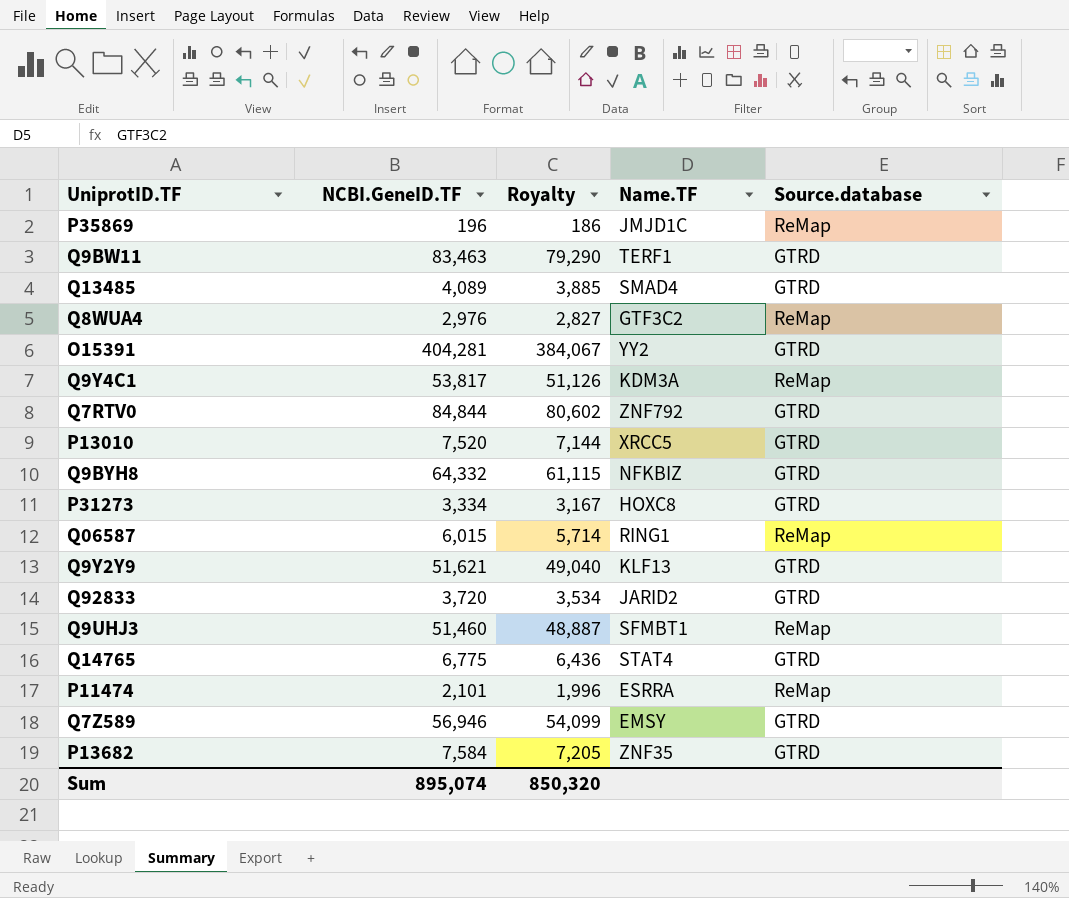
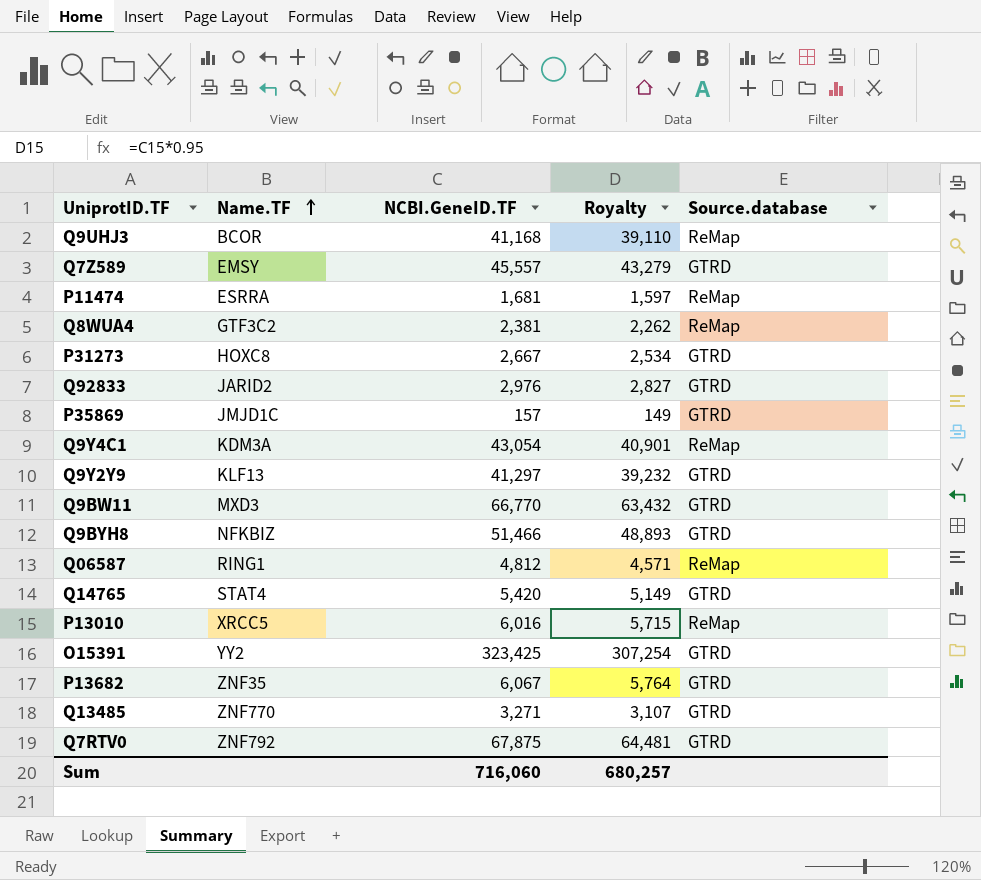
row order: none -> Name.TF ascending
column Name.TF | position: 4 -> 2
Q9UHJ3 | Name.TF: SFMBT1 -> BCOR
Q9UHJ3 | NCBI.GeneID.TF: 51,460 -> 41,168
Q9UHJ3 | Royalty: 48,887 -> 39,110
Q7Z589 | NCBI.GeneID.TF: 56,946 -> 45,557
Q7Z589 | Royalty: 54,099 -> 43,279
P11474 | NCBI.GeneID.TF: 2,101 -> 1,681
P11474 | Royalty: 1,996 -> 1,597
Q8WUA4 | NCBI.GeneID.TF: 2,976 -> 2,381
Q8WUA4 | Royalty: 2,827 -> 2,262
P31273 | NCBI.GeneID.TF: 3,334 -> 2,667
P31273 | Royalty: 3,167 -> 2,534
Q92833 | NCBI.GeneID.TF: 3,720 -> 2,976
Q92833 | Royalty: 3,534 -> 2,827
P35869 | NCBI.GeneID.TF: 196 -> 157
P35869 | Royalty: 186 -> 149
P35869 | Source.database: ReMap -> GTRD
Q9Y4C1 | NCBI.GeneID.TF: 53,817 -> 43,054
Q9Y4C1 | Royalty: 51,126 -> 40,901
Q9Y2Y9 | NCBI.GeneID.TF: 51,621 -> 41,297
Q9Y2Y9 | Royalty: 49,040 -> 39,232
Q9BW11 | Name.TF: TERF1 -> MXD3
Q9BW11 | NCBI.GeneID.TF: 83,463 -> 66,770
Q9BW11 | Royalty: 79,290 -> 63,432
Q9BYH8 | NCBI.GeneID.TF: 64,332 -> 51,466
Q9BYH8 | Royalty: 61,115 -> 48,893
Q06587 | NCBI.GeneID.TF: 6,015 -> 4,812
Q06587 | Royalty: 5,714 -> 4,571
Q14765 | NCBI.GeneID.TF: 6,775 -> 5,420
Q14765 | Royalty: 6,436 -> 5,149
P13010 | NCBI.GeneID.TF: 7,520 -> 6,016
P13010 | Royalty: 7,144 -> 5,715
P13010 | Source.database: GTRD -> ReMap
O15391 | NCBI.GeneID.TF: 404,281 -> 323,425
O15391 | Royalty: 384,067 -> 307,254
P13682 | NCBI.GeneID.TF: 7,584 -> 6,067
P13682 | Royalty: 7,205 -> 5,764
Q13485 | Name.TF: SMAD4 -> ZNF770
Q13485 | NCBI.GeneID.TF: 4,089 -> 3,271
Q13485 | Royalty: 3,885 -> 3,107
Q7RTV0 | NCBI.GeneID.TF: 84,844 -> 67,875
Q7RTV0 | Royalty: 80,602 -> 64,481
Sum | NCBI.GeneID.TF: 895,074 -> 716,060
Sum | Royalty: 850,320 -> 680,257

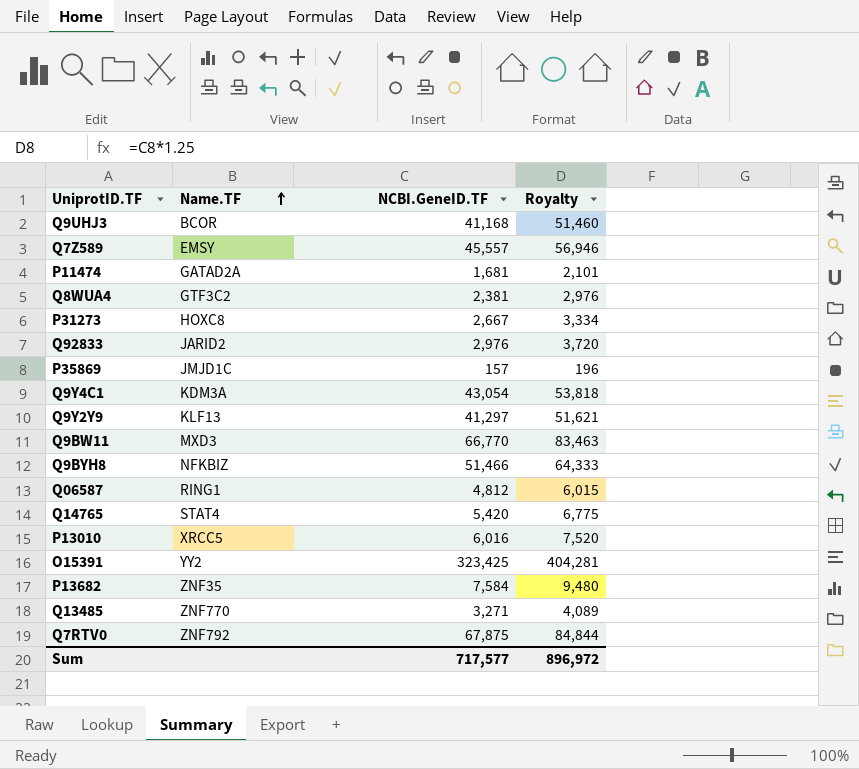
column Source.database | position: 5 -> none
column Royalty | formula: [NCBI.GeneID.TF] * 0.95 -> [NCBI.GeneID.TF] * 1.25
P11474 | Name.TF: ESRRA -> GATAD2A
P13682 | NCBI.GeneID.TF: 6,067 -> 7,584
Sum | NCBI.GeneID.TF: 716,060 -> 717,577
Sum | Royalty: 680,257 -> 896,972

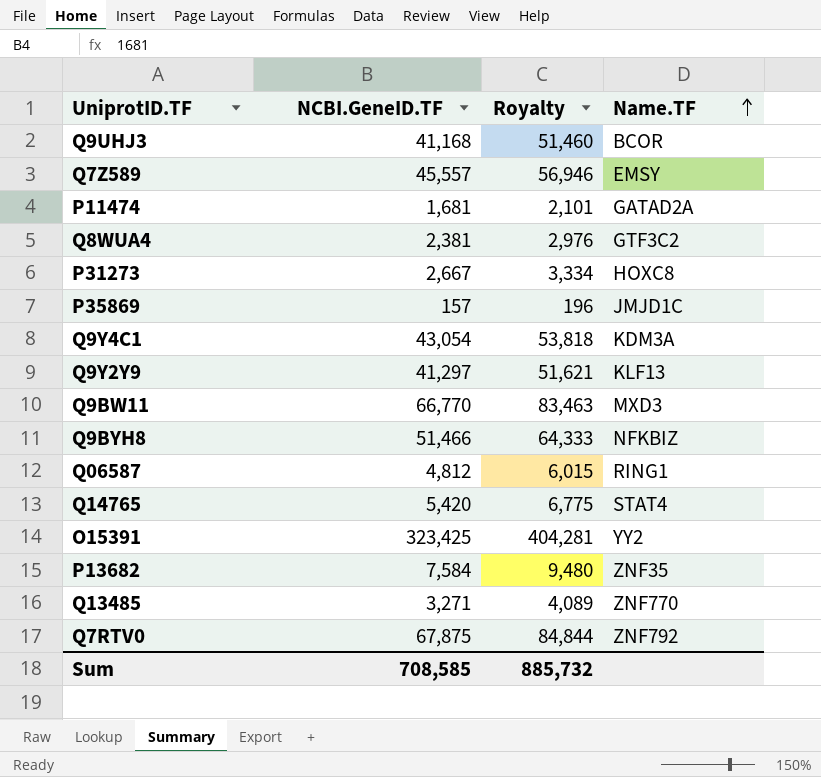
column Name.TF | position: 2 -> 4
row Q92833: JARID2 | 2,976 | 3,720 -> none
row P13010: XRCC5 | 6,016 | 7,520 -> none
Sum | NCBI.GeneID.TF: 717,577 -> 708,585
Sum | Royalty: 896,972 -> 885,732

